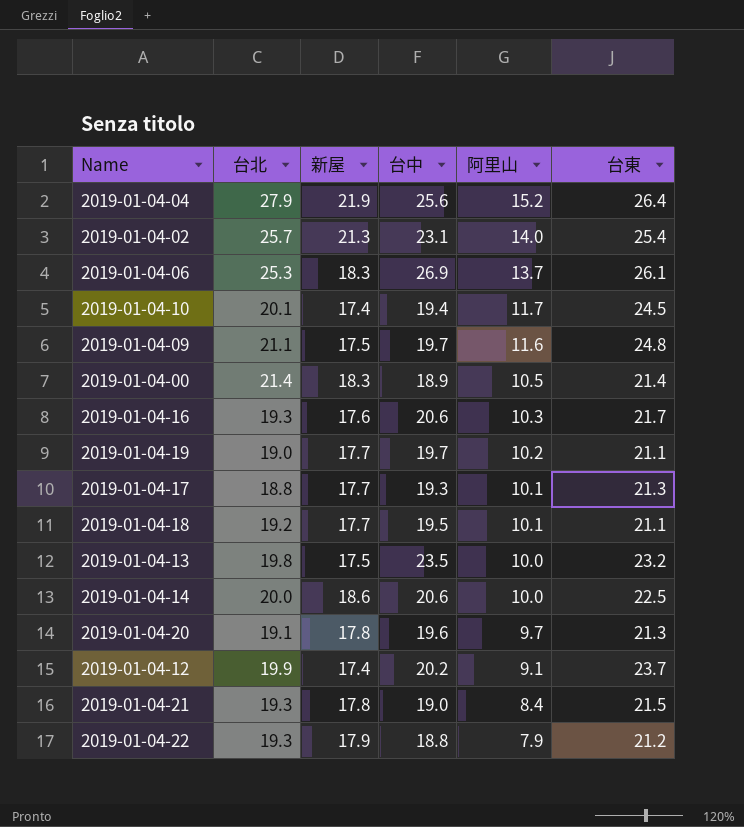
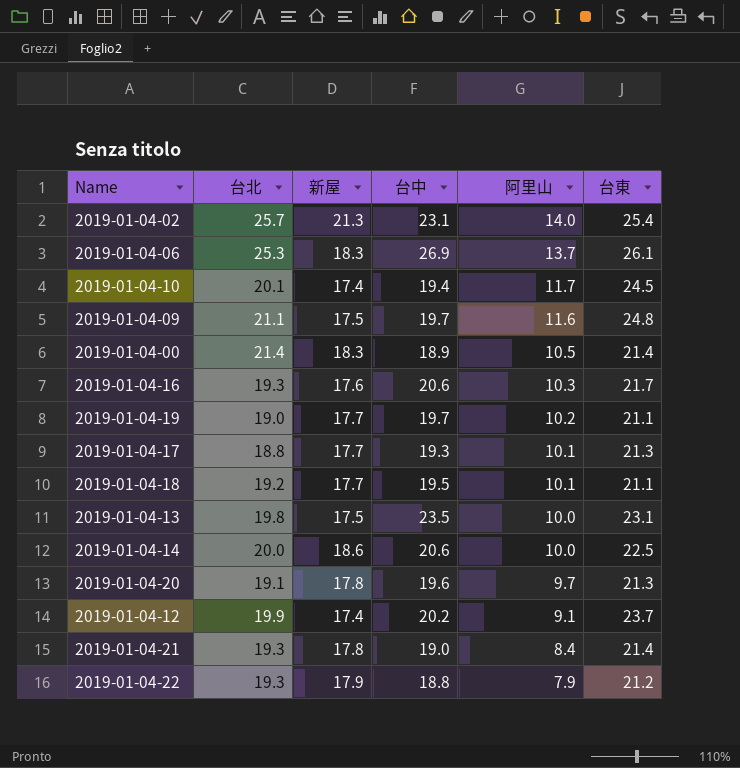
row 2019-01-04-04: 27.9 | 21.9 | 25.6 | 15.2 | 26.4 -> none
2019-01-04-13 | 台東: 23.2 -> 23.1
2019-01-04-21 | 台東: 21.5 -> 21.4

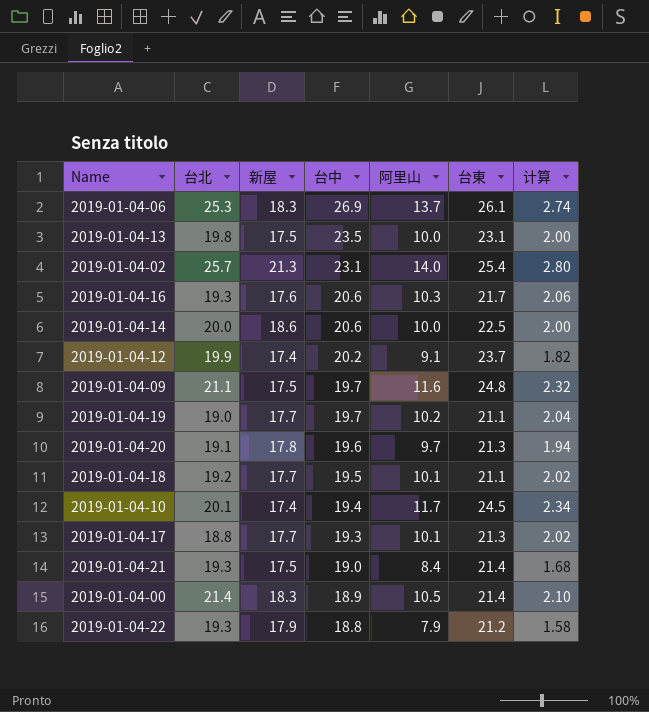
row order: 阿里山 descending -> 台中 descending
column 计算 | formula: none -> [阿里山] * 0.2
2019-01-04-21 | 新屋: 17.8 -> 17.5

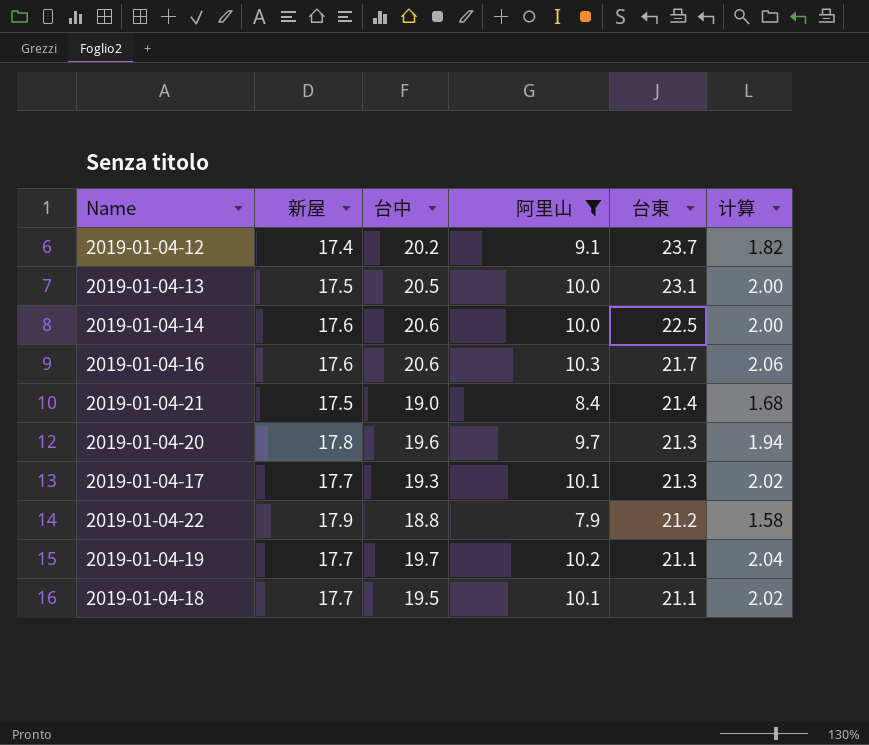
filter: none -> 阿里山 <= 10.3
row order: 台中 descending -> 台東 descending
column 台北 | position: 2 -> none
2019-01-04-13 | 台中: 23.5 -> 20.5
2019-01-04-14 | 新屋: 18.6 -> 17.6

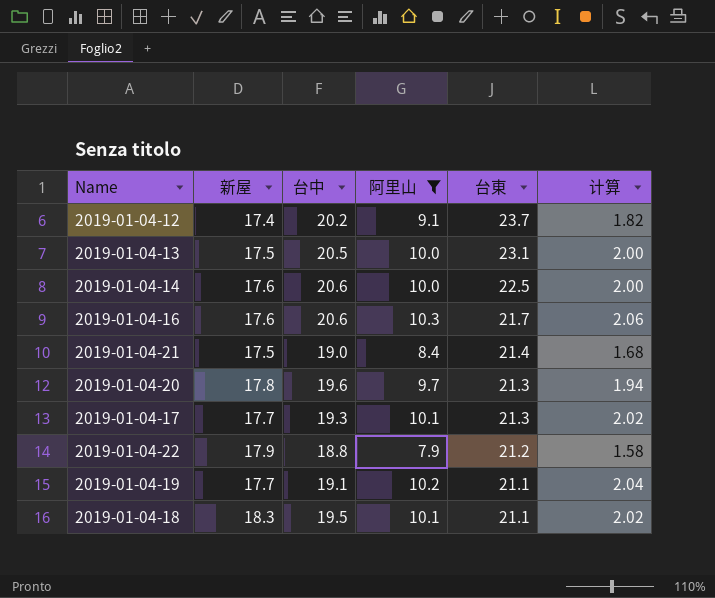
2019-01-04-19 | 台中: 19.7 -> 19.1
2019-01-04-18 | 新屋: 17.7 -> 18.3

